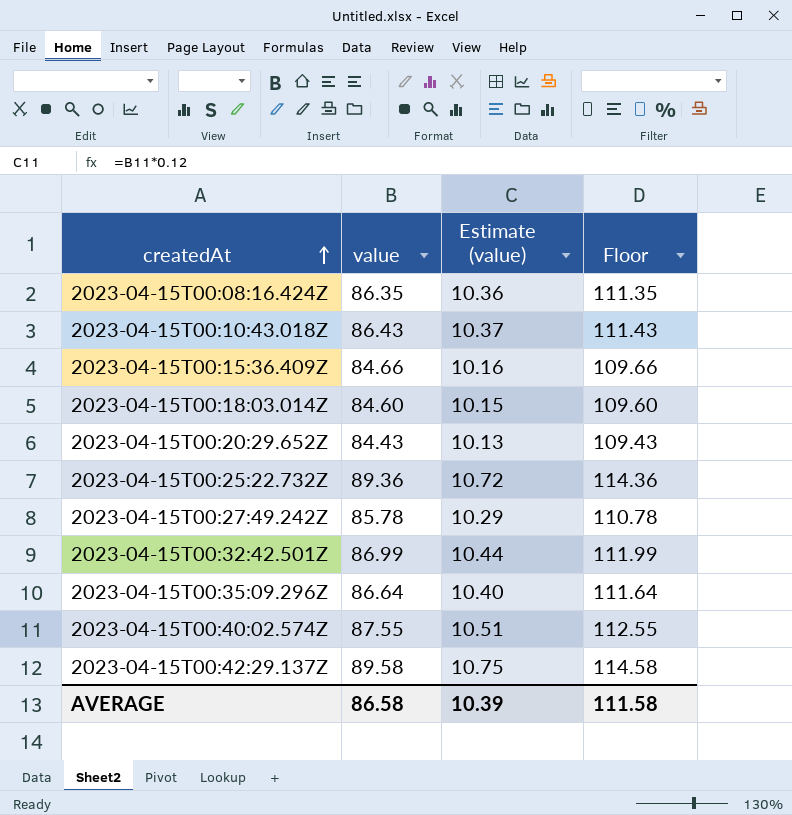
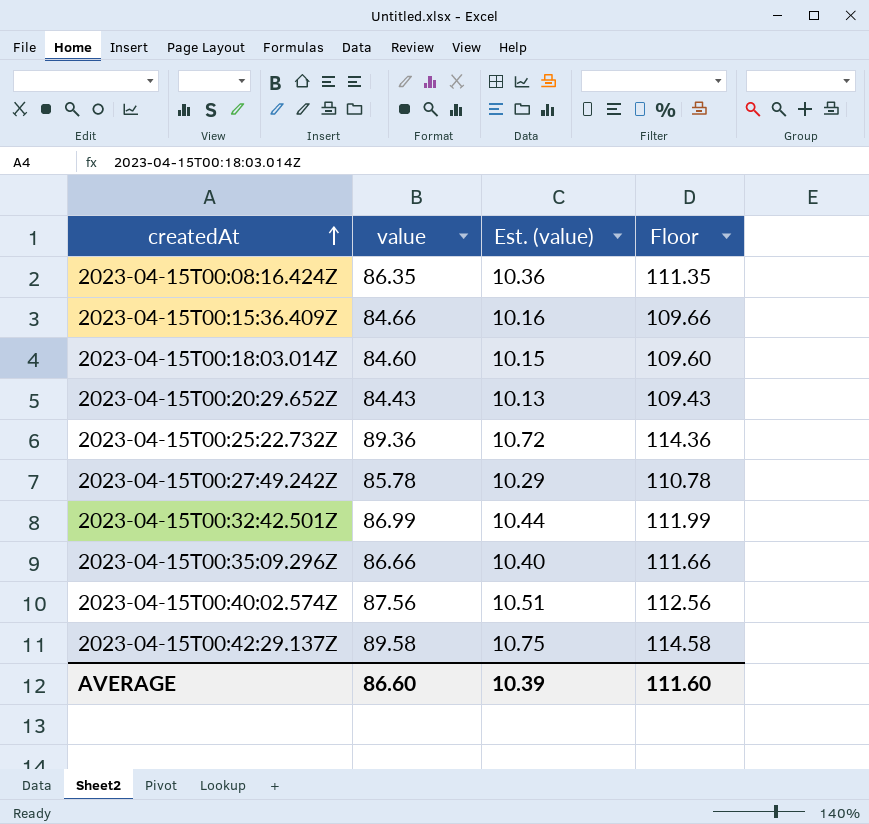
column name: Estimate (value) -> Est. (value)
row 2023-04-15T00:10:43.018Z: 86.43 | 10.37 | 111.43 -> none
2023-04-15T00:35:09.296Z | value: 86.64 -> 86.66
2023-04-15T00:35:09.296Z | Floor: 111.64 -> 111.66
2023-04-15T00:40:02.574Z | value: 87.55 -> 87.56
2023-04-15T00:40:02.574Z | Floor: 112.55 -> 112.56
AVERAGE | value: 86.58 -> 86.60
AVERAGE | Floor: 111.58 -> 111.60

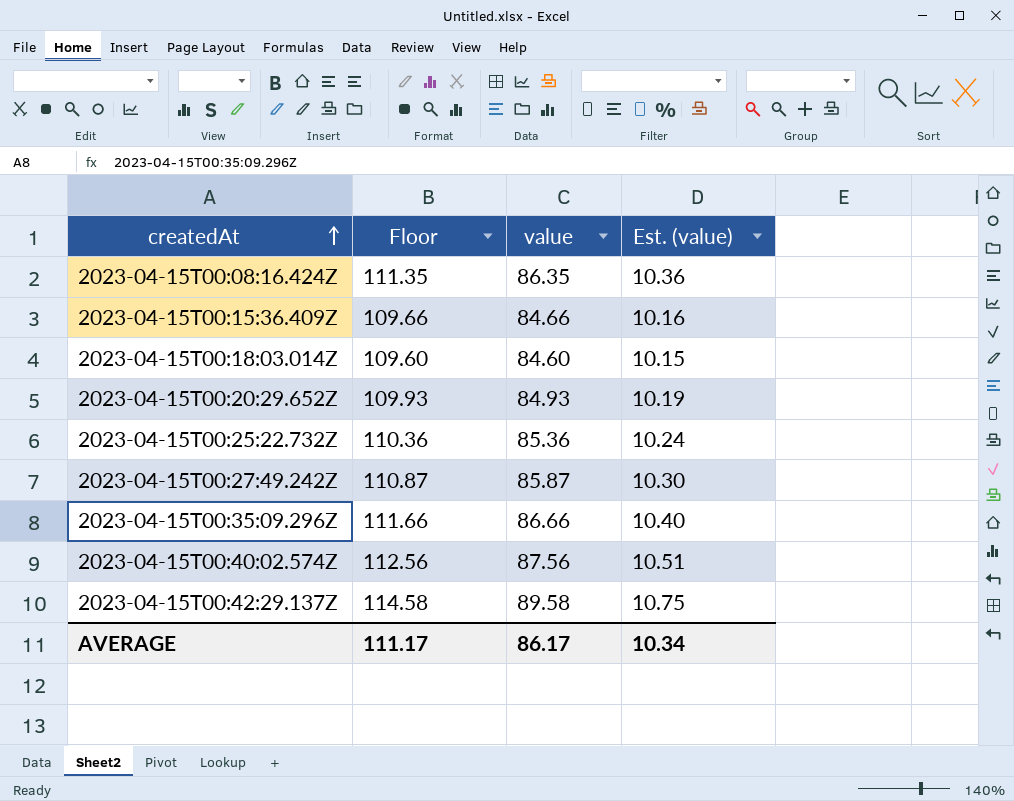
column Floor | position: 4 -> 2
row 2023-04-15T00:32:42.501Z: 86.99 | 10.44 | 111.99 -> none
2023-04-15T00:20:29.652Z | Floor: 109.43 -> 109.93
2023-04-15T00:20:29.652Z | value: 84.43 -> 84.93
2023-04-15T00:20:29.652Z | Est. (value): 10.13 -> 10.19
2023-04-15T00:25:22.732Z | Floor: 114.36 -> 110.36
2023-04-15T00:25:22.732Z | value: 89.36 -> 85.36
2023-04-15T00:25:22.732Z | Est. (value): 10.72 -> 10.24
2023-04-15T00:27:49.242Z | Floor: 110.78 -> 110.87
2023-04-15T00:27:49.242Z | value: 85.78 -> 85.87
2023-04-15T00:27:49.242Z | Est. (value): 10.29 -> 10.30
AVERAGE | Floor: 111.60 -> 111.17
AVERAGE | value: 86.60 -> 86.17
AVERAGE | Est. (value): 10.39 -> 10.34

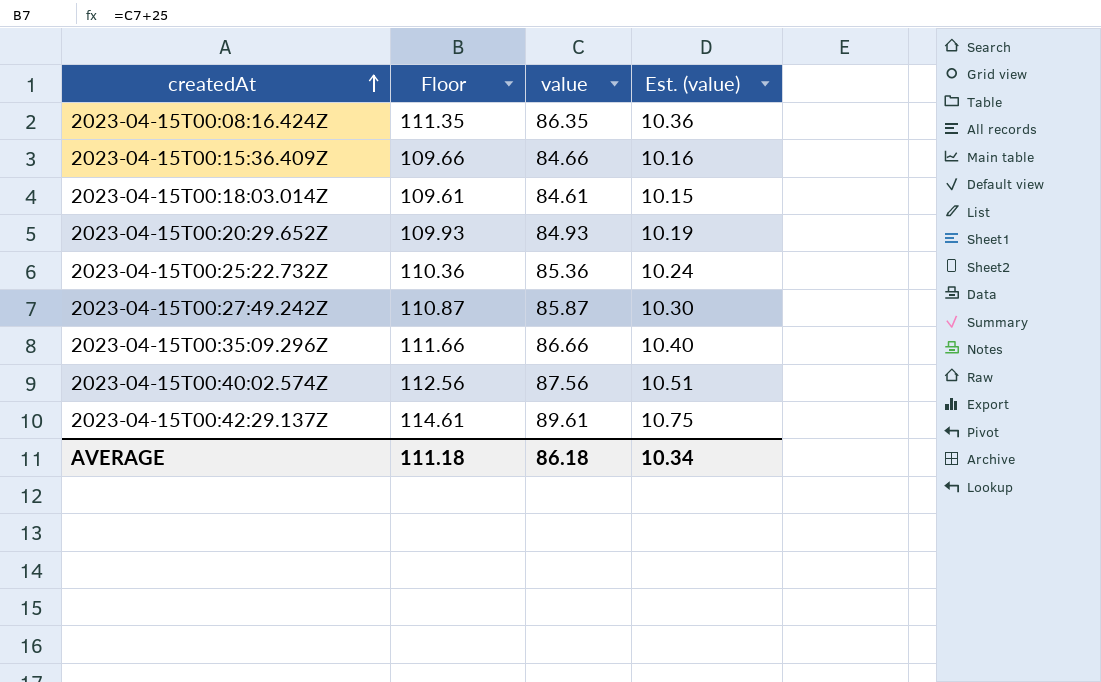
2023-04-15T00:18:03.014Z | Floor: 109.60 -> 109.61
2023-04-15T00:18:03.014Z | value: 84.60 -> 84.61
2023-04-15T00:42:29.137Z | Floor: 114.58 -> 114.61
2023-04-15T00:42:29.137Z | value: 89.58 -> 89.61
AVERAGE | Floor: 111.17 -> 111.18
AVERAGE | value: 86.17 -> 86.18

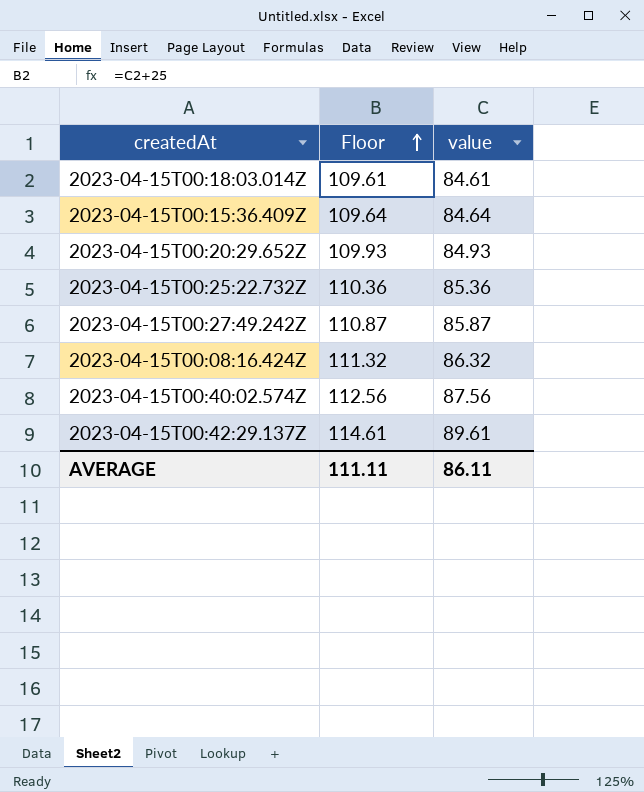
row order: createdAt ascending -> Floor ascending
column Est. (value) | formula: [value] * 0.12 -> none
row 2023-04-15T00:35:09.296Z: 111.66 | 86.66 | 10.40 -> none
2023-04-15T00:15:36.409Z | Floor: 109.66 -> 109.64
2023-04-15T00:15:36.409Z | value: 84.66 -> 84.64
2023-04-15T00:08:16.424Z | Floor: 111.35 -> 111.32
2023-04-15T00:08:16.424Z | value: 86.35 -> 86.32
AVERAGE | Floor: 111.18 -> 111.11
AVERAGE | value: 86.18 -> 86.11

